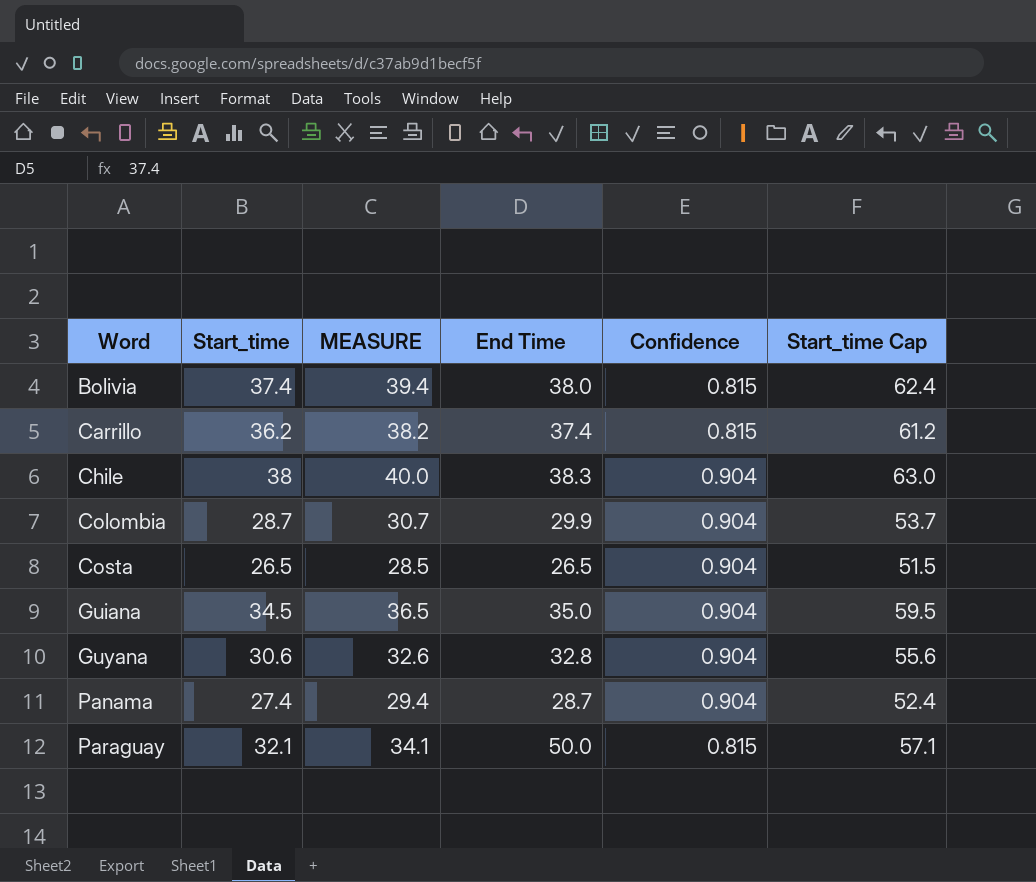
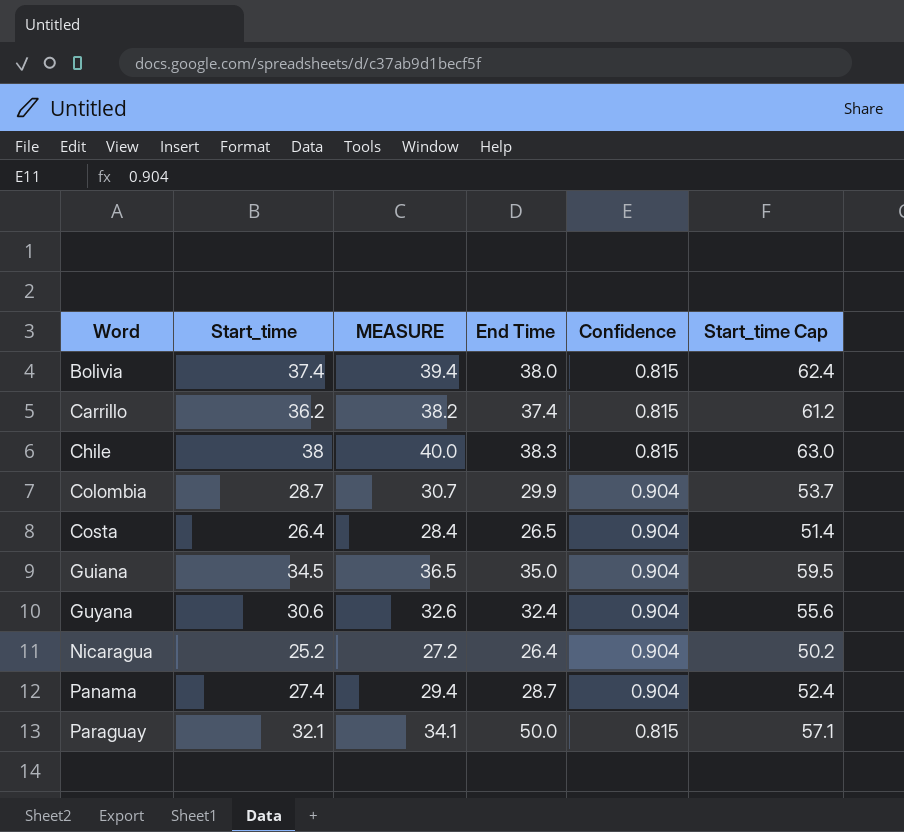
Chile | Confidence: 0.904 -> 0.815
Costa | Start_time: 26.5 -> 26.4
Costa | MEASURE: 28.5 -> 28.4
Costa | Start_time Cap: 51.5 -> 51.4
Guyana | End Time: 32.8 -> 32.4
row Nicaragua: none -> 25.2 | 27.2 | 26.4 | 0.904 | 50.2

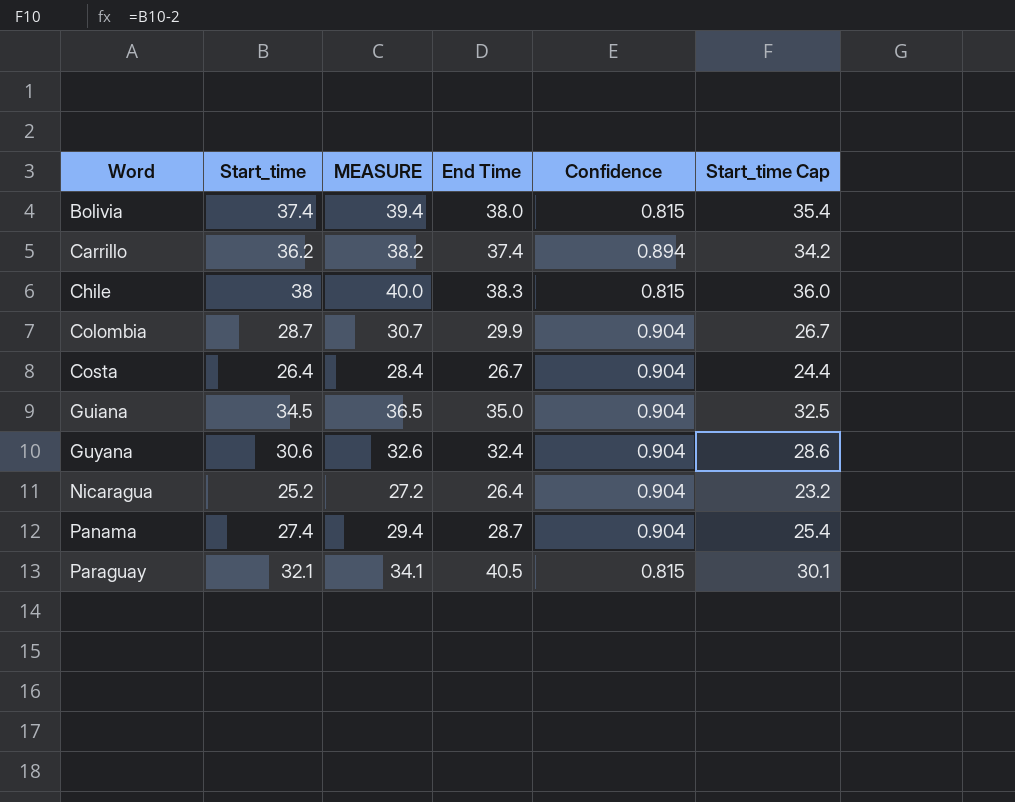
column Start_time Cap | formula: [Start_time] + 25 -> [Start_time] - 2
Carrillo | Confidence: 0.815 -> 0.894
Costa | End Time: 26.5 -> 26.7
Paraguay | End Time: 50.0 -> 40.5

